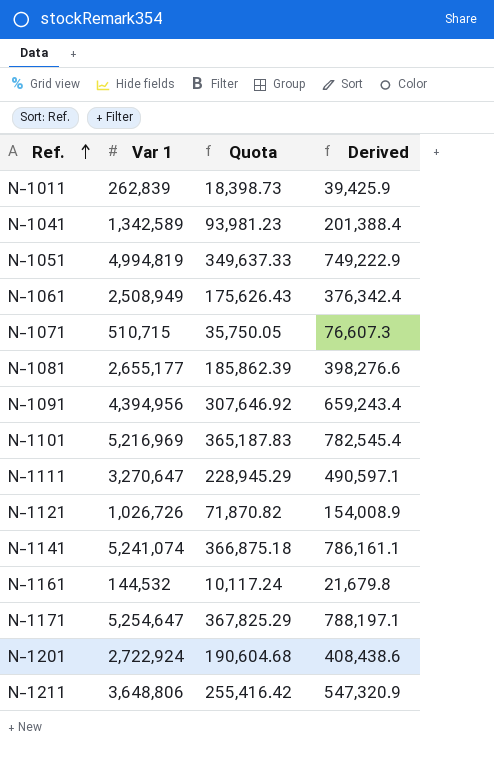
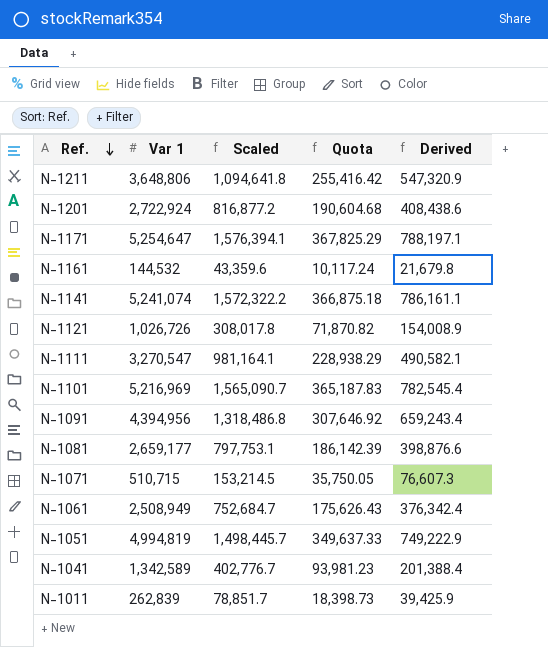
row order: Ref. ascending -> Ref. descending
column Scaled | formula: none -> [Var 1] * 0.3
N-1111 | Var 1: 3,270,647 -> 3,270,547
N-1111 | Quota: 228,945.29 -> 228,938.29
N-1111 | Derived: 490,597.1 -> 490,582.1
N-1081 | Var 1: 2,655,177 -> 2,659,177
N-1081 | Quota: 185,862.39 -> 186,142.39
N-1081 | Derived: 398,276.6 -> 398,876.6

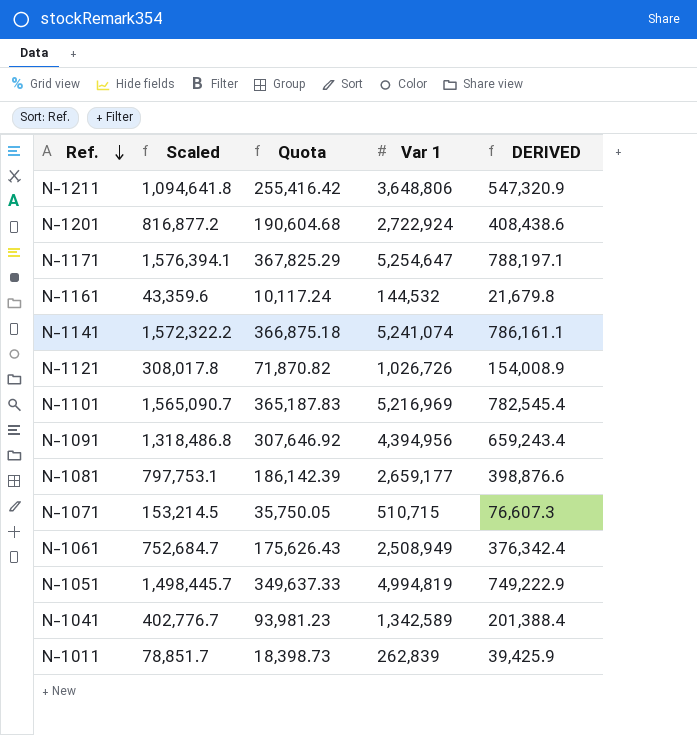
column Var 1 | position: 2 -> 4
column name: Derived -> DERIVED
row N-1111: 3,270,547 | 981,164.1 | 228,938.29 | 490,582.1 -> none

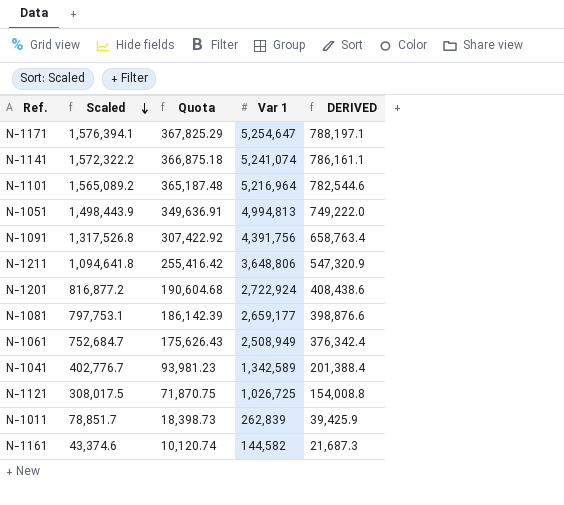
row order: Ref. descending -> Scaled descending
row N-1071: 153,214.5 | 35,750.05 | 510,715 | 76,607.3 -> none
N-1101 | Scaled: 1,565,090.7 -> 1,565,089.2
N-1101 | Quota: 365,187.83 -> 365,187.48
N-1101 | Var 1: 5,216,969 -> 5,216,964
N-1101 | DERIVED: 782,545.4 -> 782,544.6
N-1051 | Scaled: 1,498,445.7 -> 1,498,443.9
N-1051 | Quota: 349,637.33 -> 349,636.91
N-1051 | Var 1: 4,994,819 -> 4,994,813
N-1051 | DERIVED: 749,222.9 -> 749,222.0
N-1091 | Scaled: 1,318,486.8 -> 1,317,526.8
N-1091 | Quota: 307,646.92 -> 307,422.92
N-1091 | Var 1: 4,394,956 -> 4,391,756
N-1091 | DERIVED: 659,243.4 -> 658,763.4
N-1121 | Scaled: 308,017.8 -> 308,017.5
N-1121 | Quota: 71,870.82 -> 71,870.75
N-1121 | Var 1: 1,026,726 -> 1,026,725
N-1121 | DERIVED: 154,008.9 -> 154,008.8
N-1161 | Scaled: 43,359.6 -> 43,374.6
N-1161 | Quota: 10,117.24 -> 10,120.74
N-1161 | Var 1: 144,532 -> 144,582
N-1161 | DERIVED: 21,679.8 -> 21,687.3

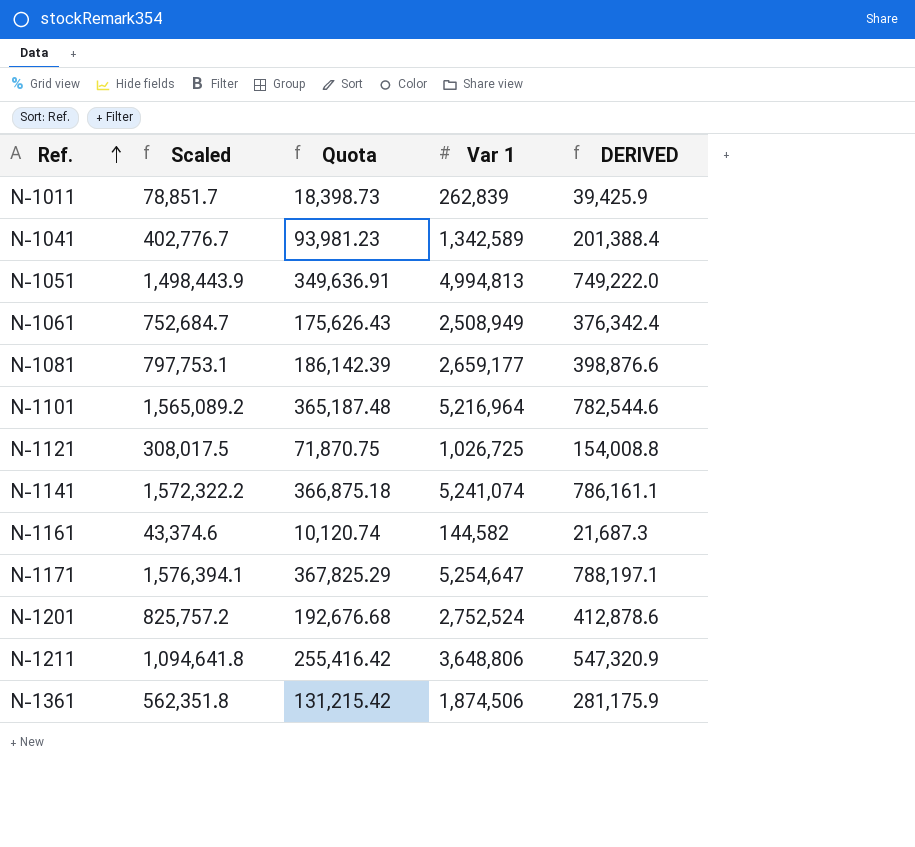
row order: Scaled descending -> Ref. ascending
row N-1091: 1,317,526.8 | 307,422.92 | 4,391,756 | 658,763.4 -> none
N-1201 | Scaled: 816,877.2 -> 825,757.2
N-1201 | Quota: 190,604.68 -> 192,676.68
N-1201 | Var 1: 2,722,924 -> 2,752,524
N-1201 | DERIVED: 408,438.6 -> 412,878.6
row N-1361: none -> 562,351.8 | 131,215.42 | 1,874,506 | 281,175.9

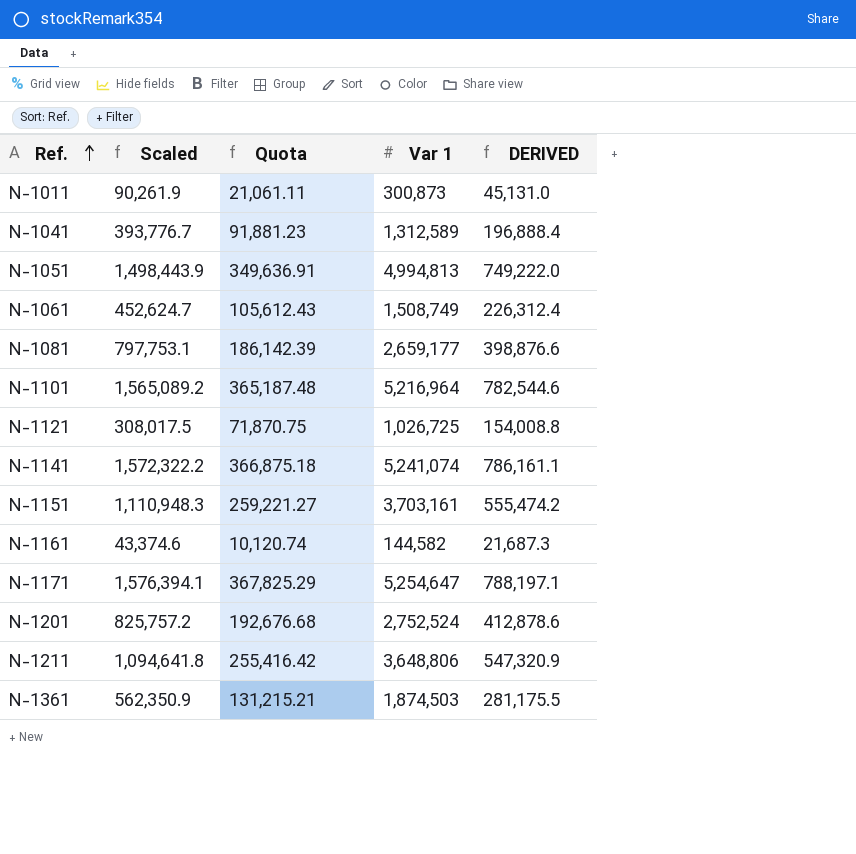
N-1011 | Scaled: 78,851.7 -> 90,261.9
N-1011 | Quota: 18,398.73 -> 21,061.11
N-1011 | Var 1: 262,839 -> 300,873
N-1011 | DERIVED: 39,425.9 -> 45,131.0
N-1041 | Scaled: 402,776.7 -> 393,776.7
N-1041 | Quota: 93,981.23 -> 91,881.23
N-1041 | Var 1: 1,342,589 -> 1,312,589
N-1041 | DERIVED: 201,388.4 -> 196,888.4
N-1061 | Scaled: 752,684.7 -> 452,624.7
N-1061 | Quota: 175,626.43 -> 105,612.43
N-1061 | Var 1: 2,508,949 -> 1,508,749
N-1061 | DERIVED: 376,342.4 -> 226,312.4
row N-1151: none -> 1,110,948.3 | 259,221.27 | 3,703,161 | 555,474.2
N-1361 | Scaled: 562,351.8 -> 562,350.9
N-1361 | Quota: 131,215.42 -> 131,215.21
N-1361 | Var 1: 1,874,506 -> 1,874,503
N-1361 | DERIVED: 281,175.9 -> 281,175.5

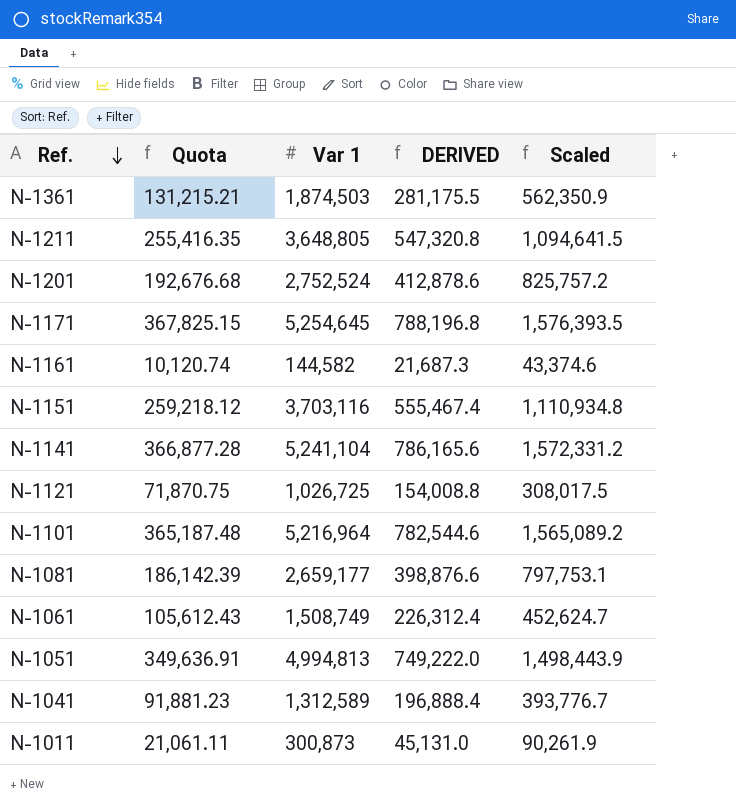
row order: Ref. ascending -> Ref. descending
column Scaled | position: 2 -> 5
N-1211 | Quota: 255,416.42 -> 255,416.35
N-1211 | Var 1: 3,648,806 -> 3,648,805
N-1211 | DERIVED: 547,320.9 -> 547,320.8
N-1211 | Scaled: 1,094,641.8 -> 1,094,641.5
N-1171 | Quota: 367,825.29 -> 367,825.15
N-1171 | Var 1: 5,254,647 -> 5,254,645
N-1171 | DERIVED: 788,197.1 -> 788,196.8
N-1171 | Scaled: 1,576,394.1 -> 1,576,393.5
N-1151 | Quota: 259,221.27 -> 259,218.12
N-1151 | Var 1: 3,703,161 -> 3,703,116
N-1151 | DERIVED: 555,474.2 -> 555,467.4
N-1151 | Scaled: 1,110,948.3 -> 1,110,934.8
N-1141 | Quota: 366,875.18 -> 366,877.28
N-1141 | Var 1: 5,241,074 -> 5,241,104
N-1141 | DERIVED: 786,161.1 -> 786,165.6
N-1141 | Scaled: 1,572,322.2 -> 1,572,331.2

